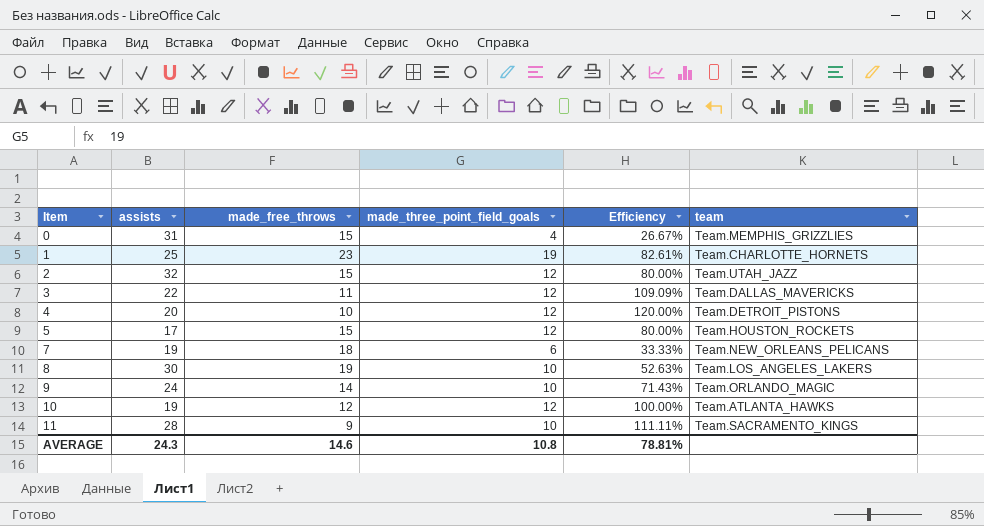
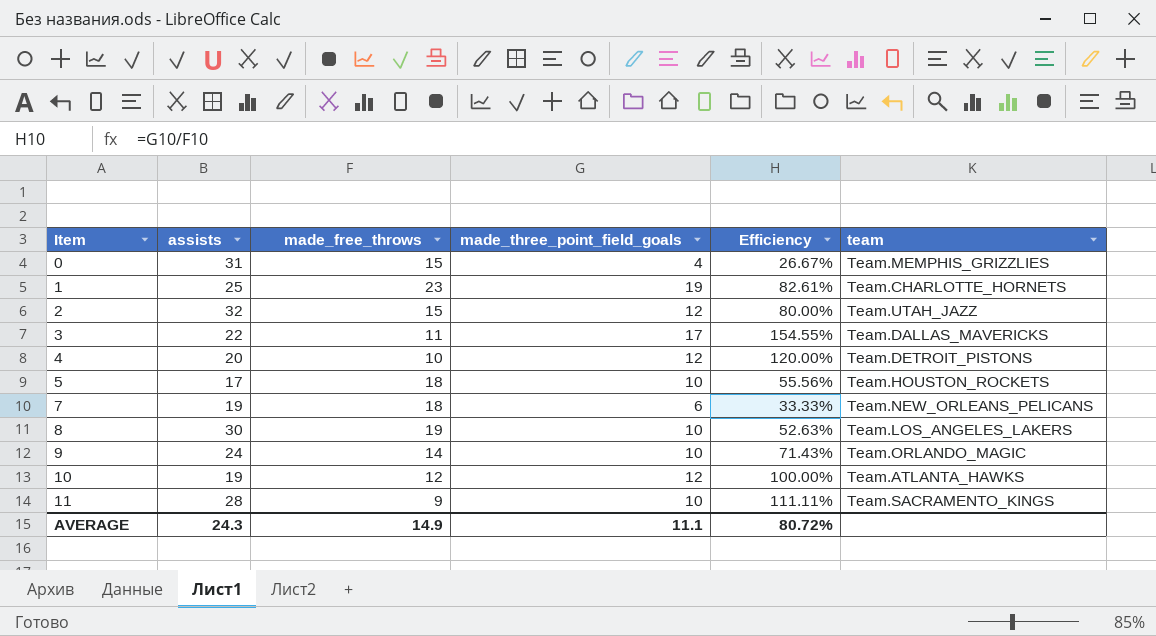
3 | made_three_point_field_goals: 12 -> 17
3 | Efficiency: 109.09% -> 154.55%
5 | made_free_throws: 15 -> 18
5 | made_three_point_field_goals: 12 -> 10
5 | Efficiency: 80.00% -> 55.56%
AVERAGE | made_free_throws: 14.6 -> 14.9
AVERAGE | made_three_point_field_goals: 10.8 -> 11.1
AVERAGE | Efficiency: 78.81% -> 80.72%

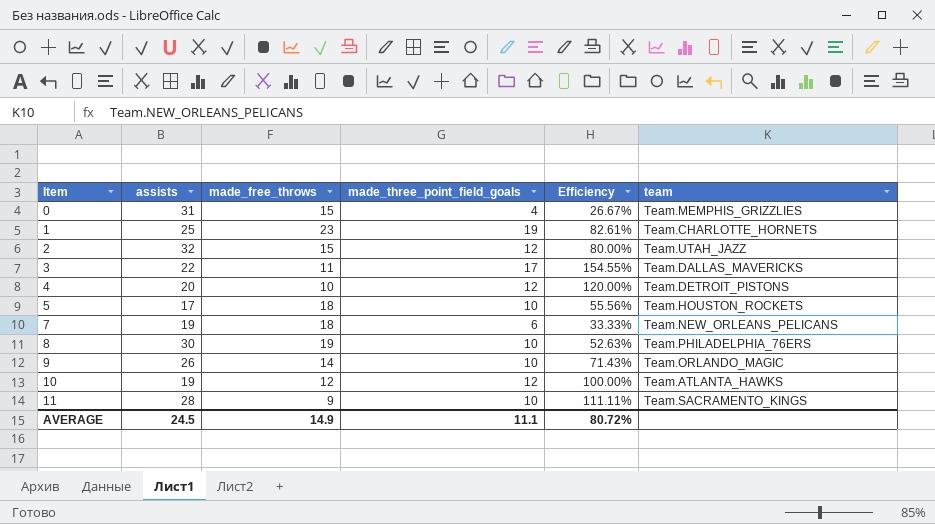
8 | team: Team.LOS_ANGELES_LAKERS -> Team.PHILADELPHIA_76ERS
9 | assists: 24 -> 26
AVERAGE | assists: 24.3 -> 24.5

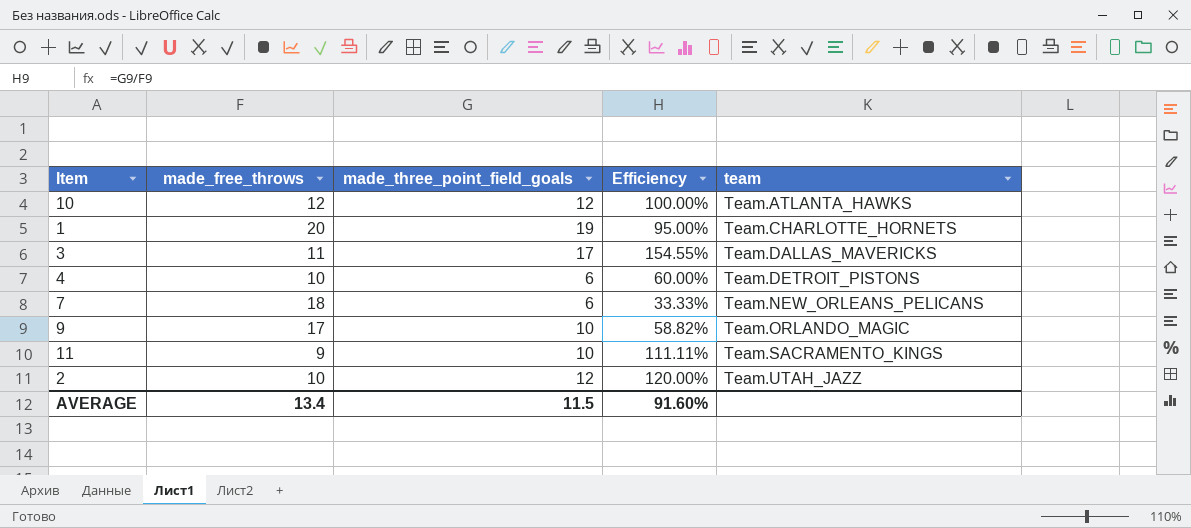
row order: Item ascending -> team ascending
column assists | position: 2 -> none
row 0: 31 | 15 | 4 | 26.67% | Team.MEMPHIS_GRIZZLIES -> none
row 5: 17 | 18 | 10 | 55.56% | Team.HOUSTON_ROCKETS -> none
row 8: 30 | 19 | 10 | 52.63% | Team.PHILADELPHIA_76ERS -> none
1 | made_free_throws: 23 -> 20
1 | Efficiency: 82.61% -> 95.00%
4 | made_three_point_field_goals: 12 -> 6
4 | Efficiency: 120.00% -> 60.00%
9 | made_free_throws: 14 -> 17
9 | Efficiency: 71.43% -> 58.82%
2 | made_free_throws: 15 -> 10
2 | Efficiency: 80.00% -> 120.00%
AVERAGE | made_free_throws: 14.9 -> 13.4
AVERAGE | made_three_point_field_goals: 11.1 -> 11.5
AVERAGE | Efficiency: 80.72% -> 91.60%

